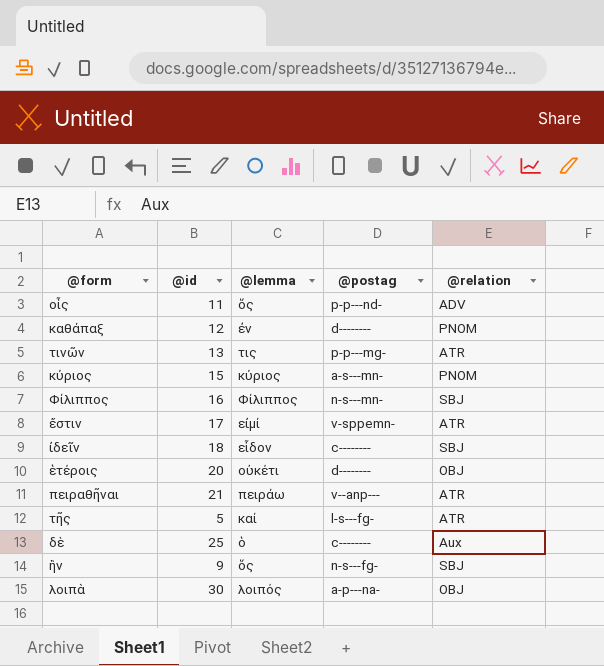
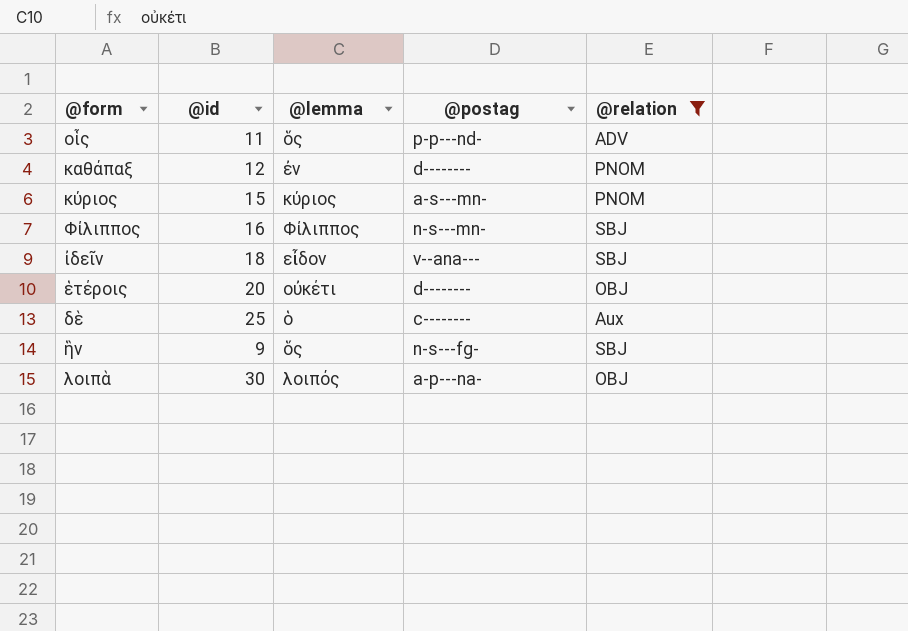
filter: none -> @relation != ATR
ἰδεῖν | @postag: c-------- -> v--ana---

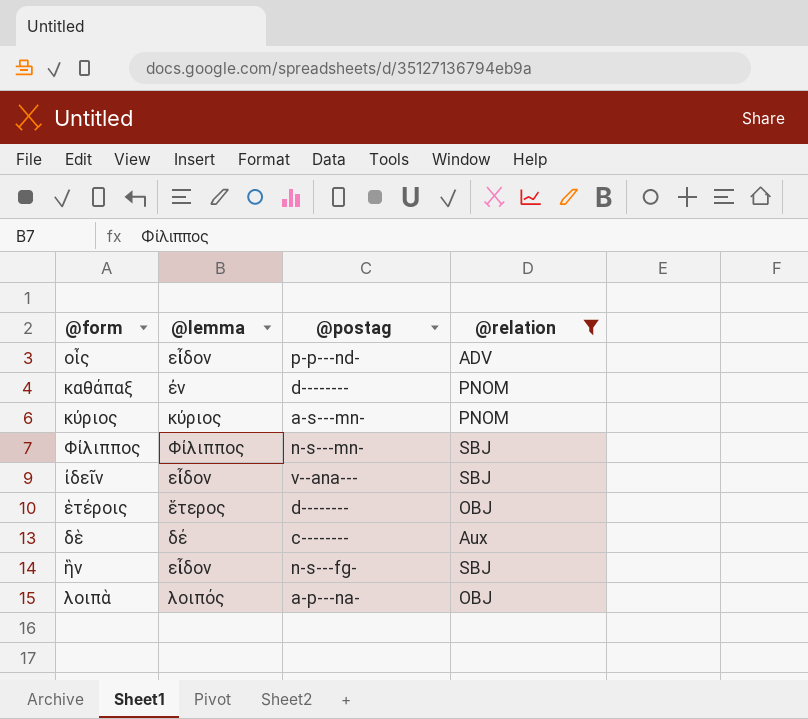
column @id | position: 2 -> none
οἷς | @lemma: ὅς -> εἶδον
ἑτέροις | @lemma: οὐκέτι -> ἕτερος
δὲ | @lemma: ὁ -> δέ
ἣν | @lemma: ὅς -> εἶδον

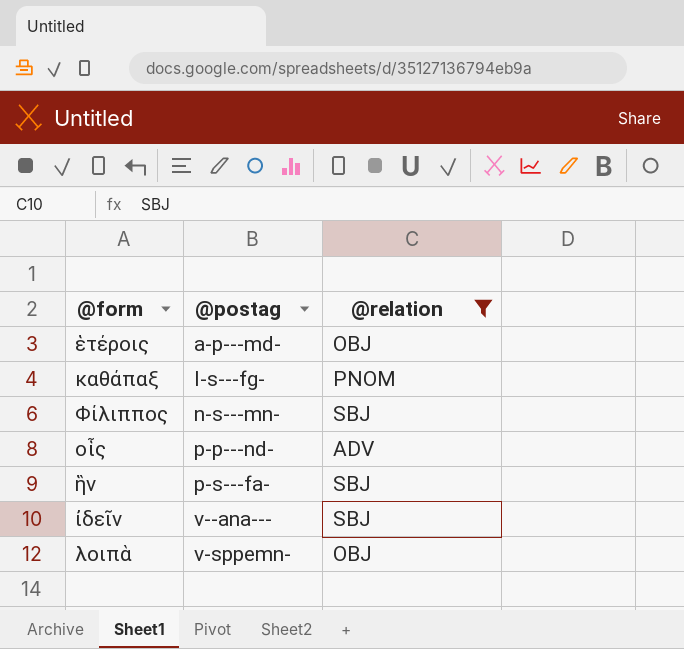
row order: none -> @postag ascending
column @lemma | position: 2 -> none
row κύριος: κύριος | a-s---mn- | PNOM -> none
row δὲ: δέ | c-------- | Aux -> none
ἑτέροις | @postag: d-------- -> a-p---md-
καθάπαξ | @postag: d-------- -> l-s---fg-
ἣν | @postag: n-s---fg- -> p-s---fa-
λοιπὰ | @postag: a-p---na- -> v-sppemn-

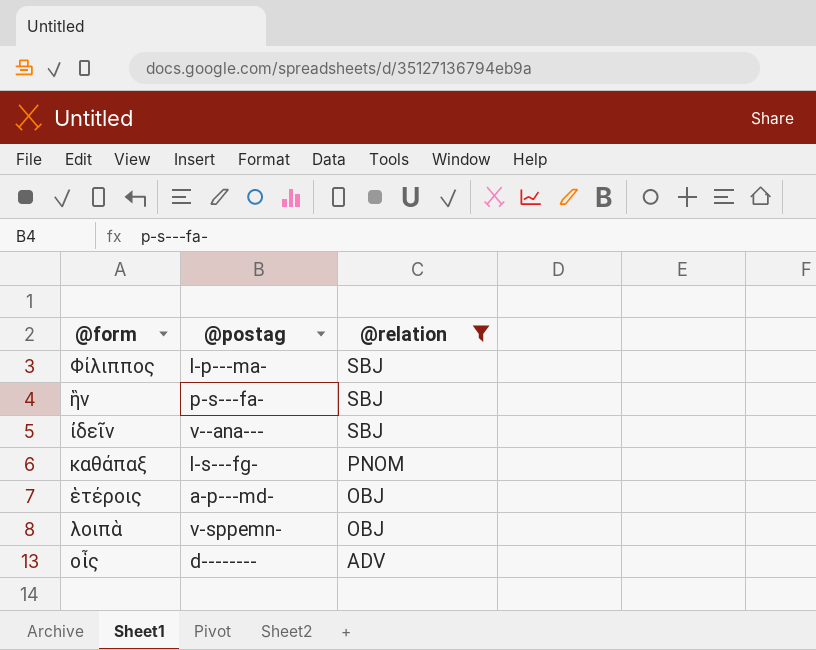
row order: @postag ascending -> @relation descending
Φίλιππος | @postag: n-s---mn- -> l-p---ma-
οἷς | @postag: p-p---nd- -> d--------

